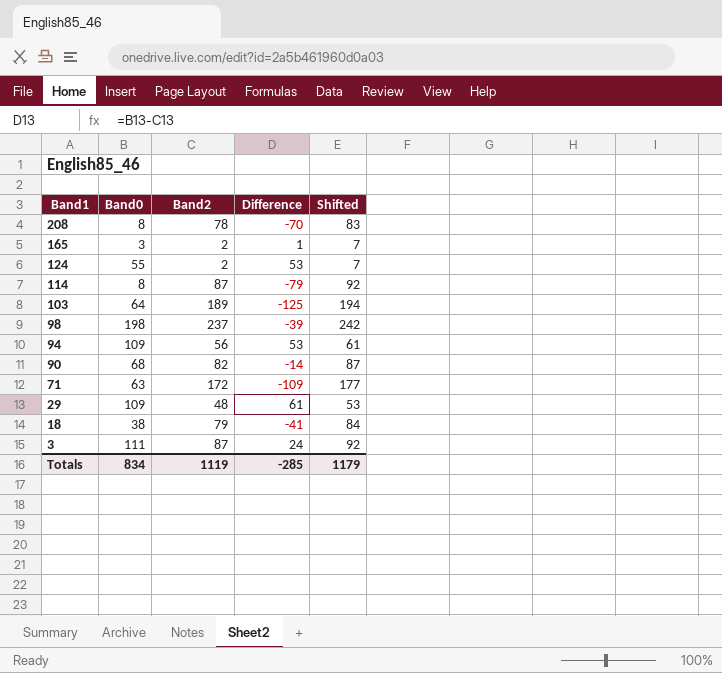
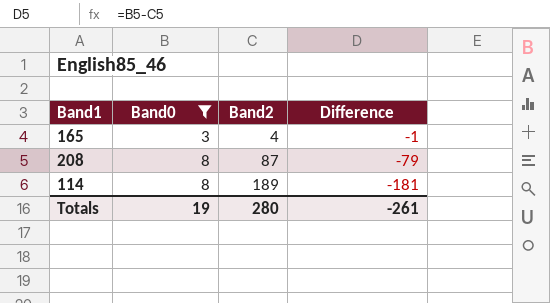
filter: none -> Band0 <= 8
row order: Band1 descending -> Band0 ascending
column Shifted | formula: [Band2] + 5 -> none
165 | Band2: 2 -> 4
165 | Difference: 1 -> -1
208 | Band2: 78 -> 87
208 | Difference: -70 -> -79
114 | Band2: 87 -> 189
114 | Difference: -79 -> -181
Totals | Band0: 834 -> 19
Totals | Band2: 1119 -> 280
Totals | Difference: -285 -> -261

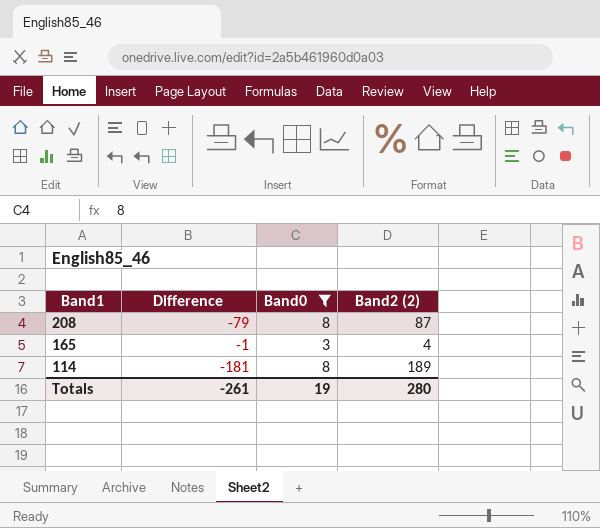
row order: Band0 ascending -> Band1 descending
column Difference | position: 4 -> 2
column name: Band2 -> Band2 (2)

